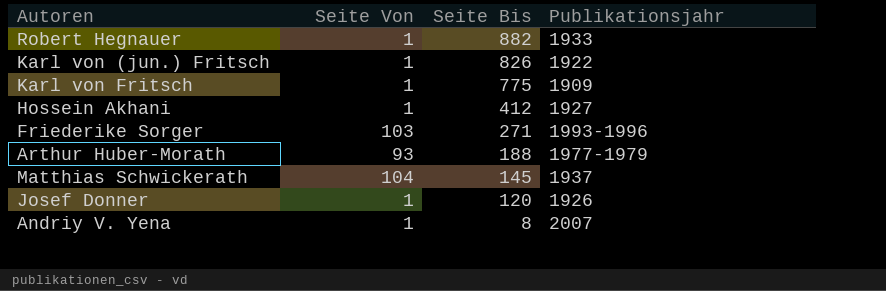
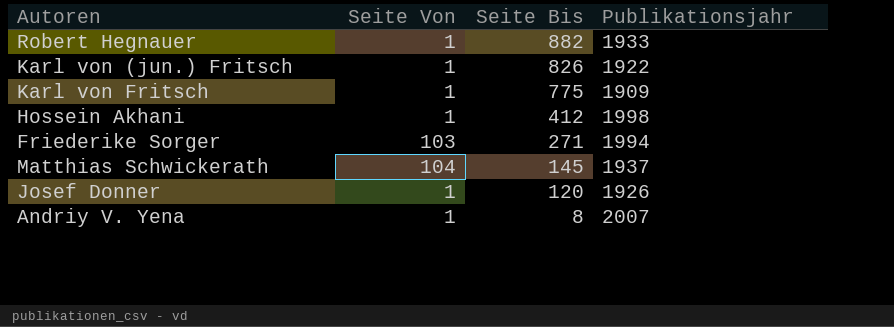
row Arthur Huber-Morath: 93 | 188 | 1977-1979 -> none
Hossein Akhani | Publikationsjahr: 1927 -> 1998
Friederike Sorger | Publikationsjahr: 1993-1996 -> 1994

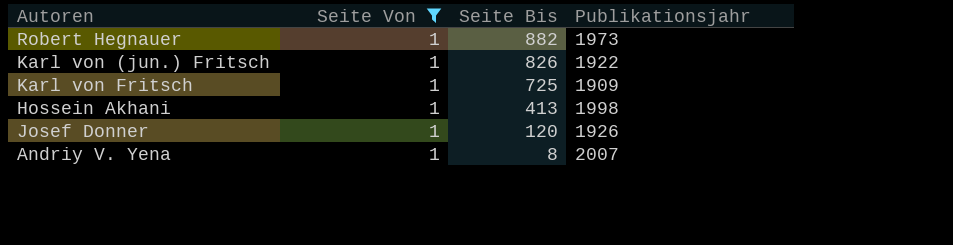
filter: none -> Seite Von = 1
Robert Hegnauer | Publikationsjahr: 1933 -> 1973
Karl von Fritsch | Seite Bis: 775 -> 725
Hossein Akhani | Seite Bis: 412 -> 413

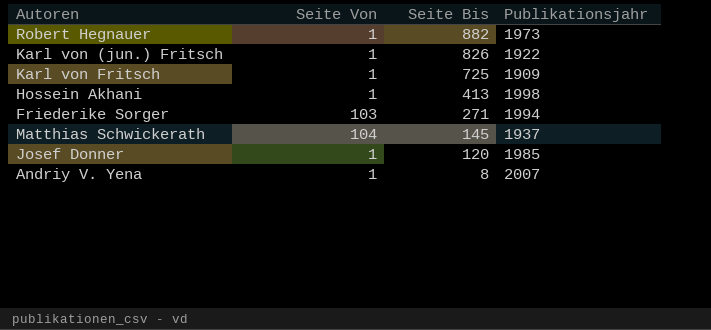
filter: Seite Von = 1 -> none
Josef Donner | Publikationsjahr: 1926 -> 1985

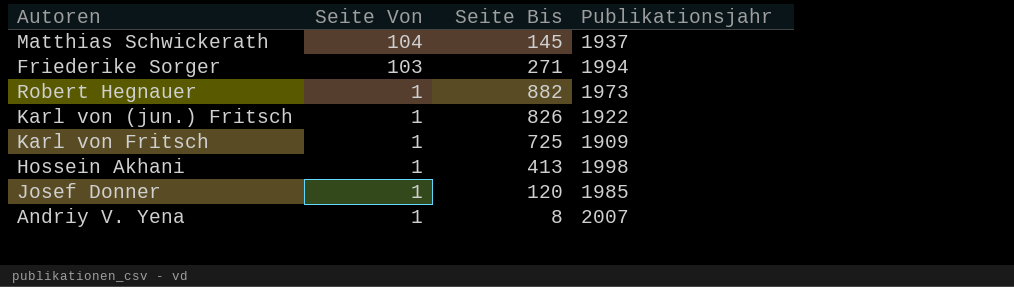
row order: Seite Bis descending -> Seite Von descending

